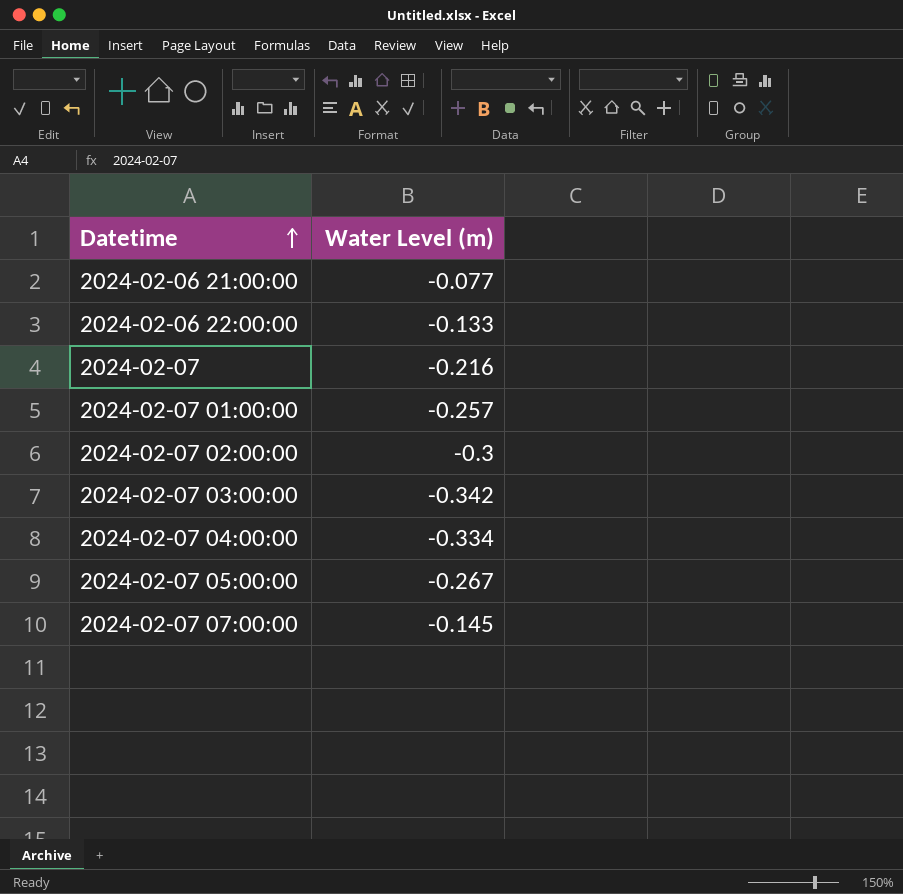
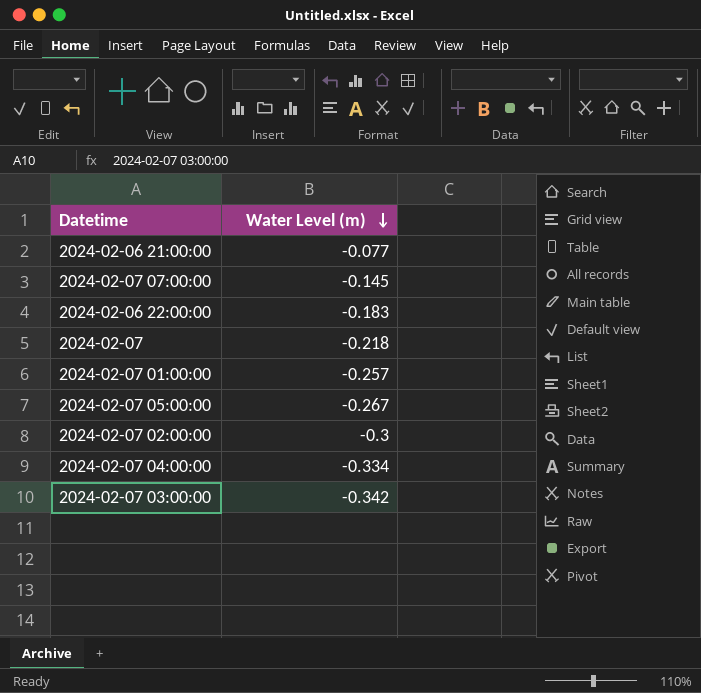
row order: Datetime ascending -> Water Level (m) descending
2024-02-06 22:00:00 | Water Level (m): -0.133 -> -0.183
2024-02-07 | Water Level (m): -0.216 -> -0.218

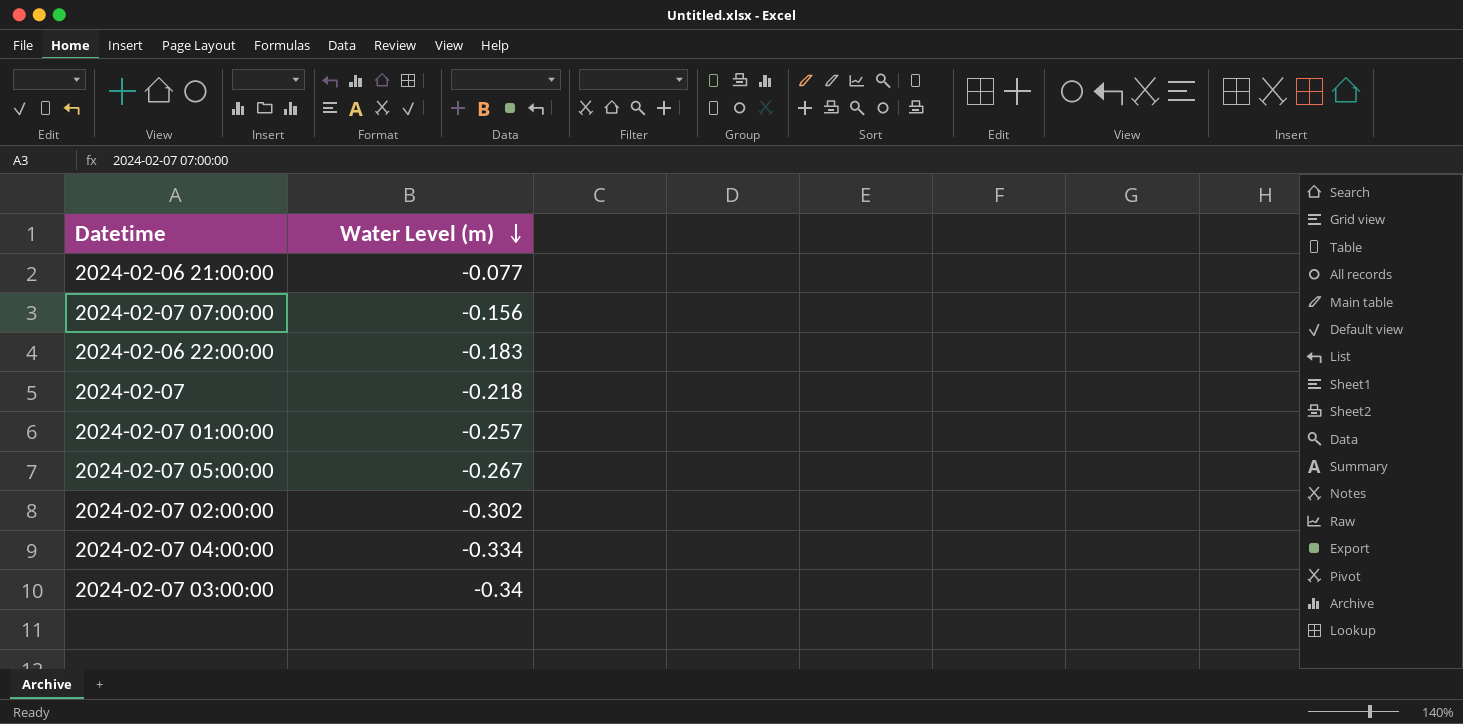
2024-02-07 07:00:00 | Water Level (m): -0.145 -> -0.156
2024-02-07 02:00:00 | Water Level (m): -0.3 -> -0.302
2024-02-07 03:00:00 | Water Level (m): -0.342 -> -0.34

